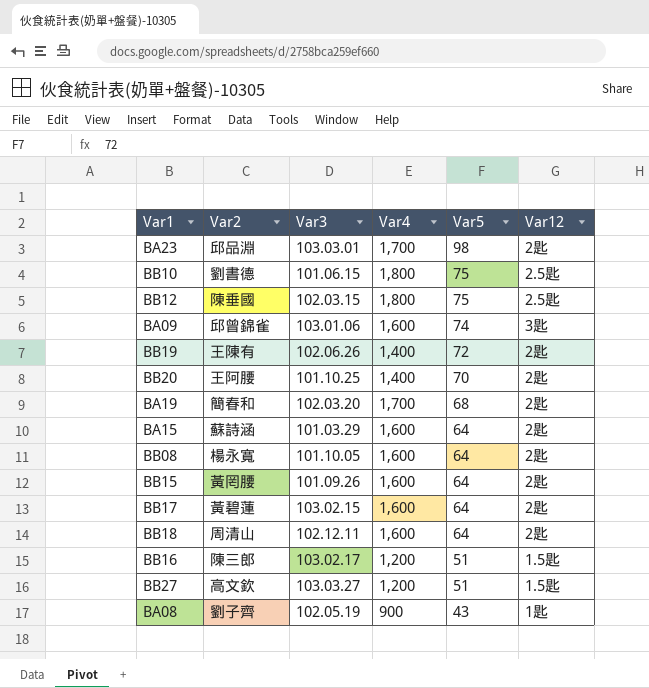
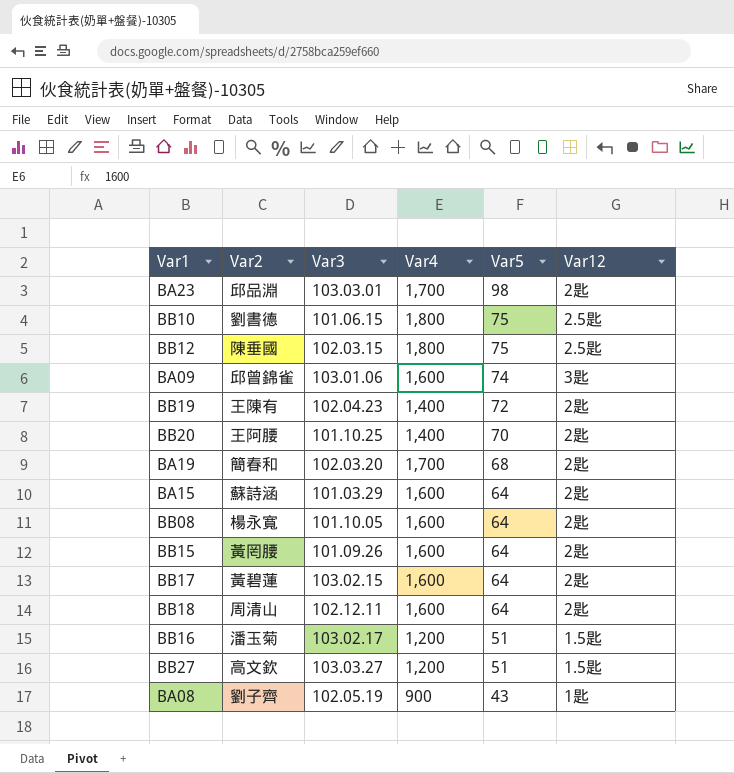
BB19 | Var3: 102.06.26 -> 102.04.23
BB16 | Var2: 陳三郎 -> 潘玉菊

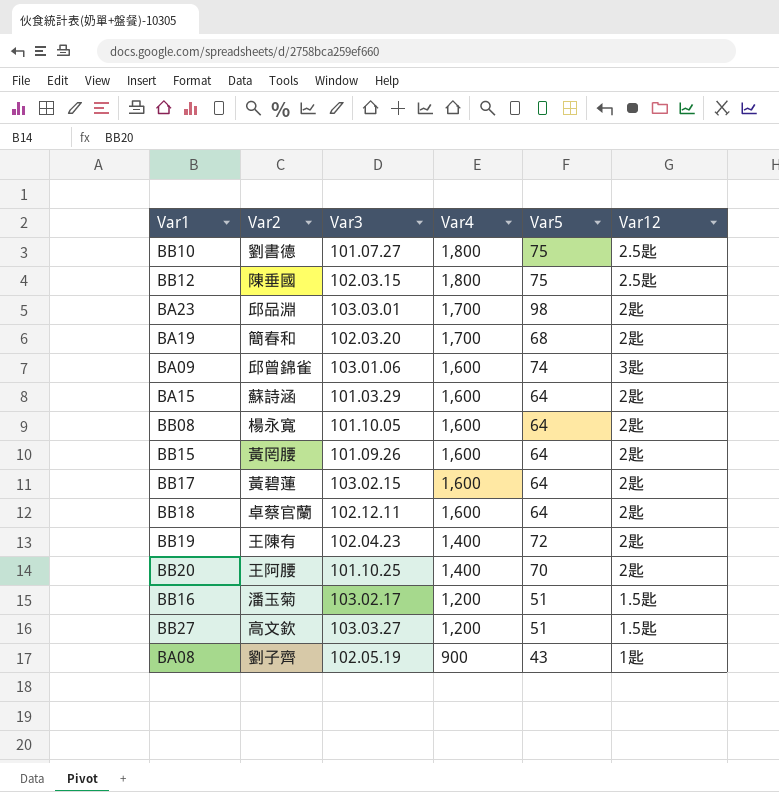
row order: Var5 descending -> Var4 descending
BB10 | Var3: 101.06.15 -> 101.07.27
BB18 | Var2: 周清山 -> 卓蔡官蘭

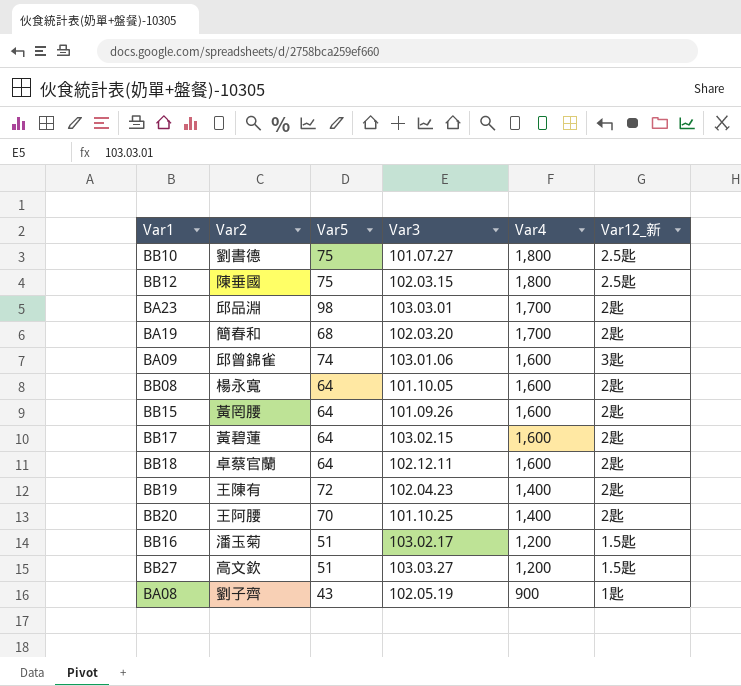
column Var5 | position: 5 -> 3
column name: Var12 -> Var12_新
row BA15: 蘇詩涵 | 101.03.29 | 1,600 | 64 | 2匙 -> none

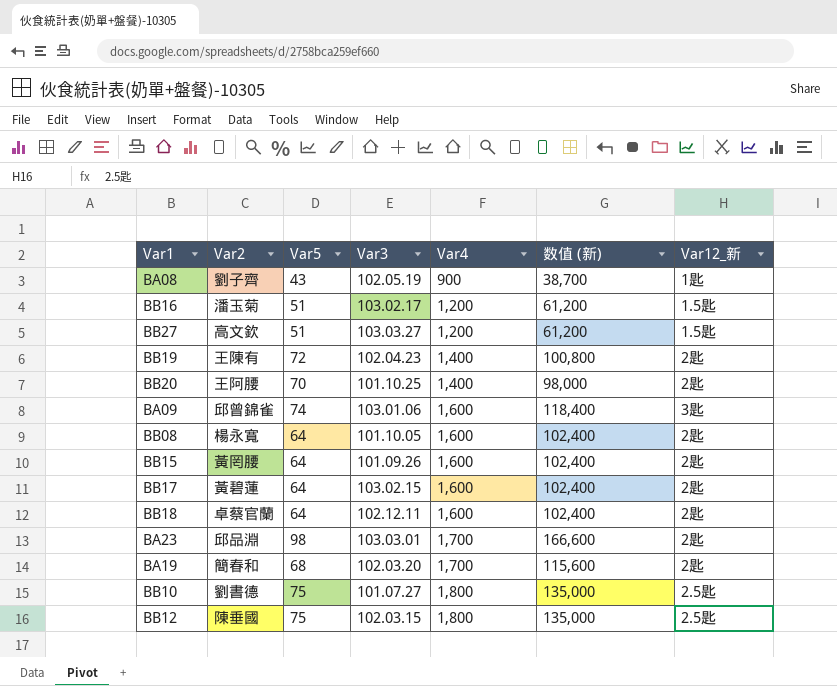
row order: Var4 descending -> Var4 ascending
column 数值 (新) | formula: none -> [Var5] * [Var4]

